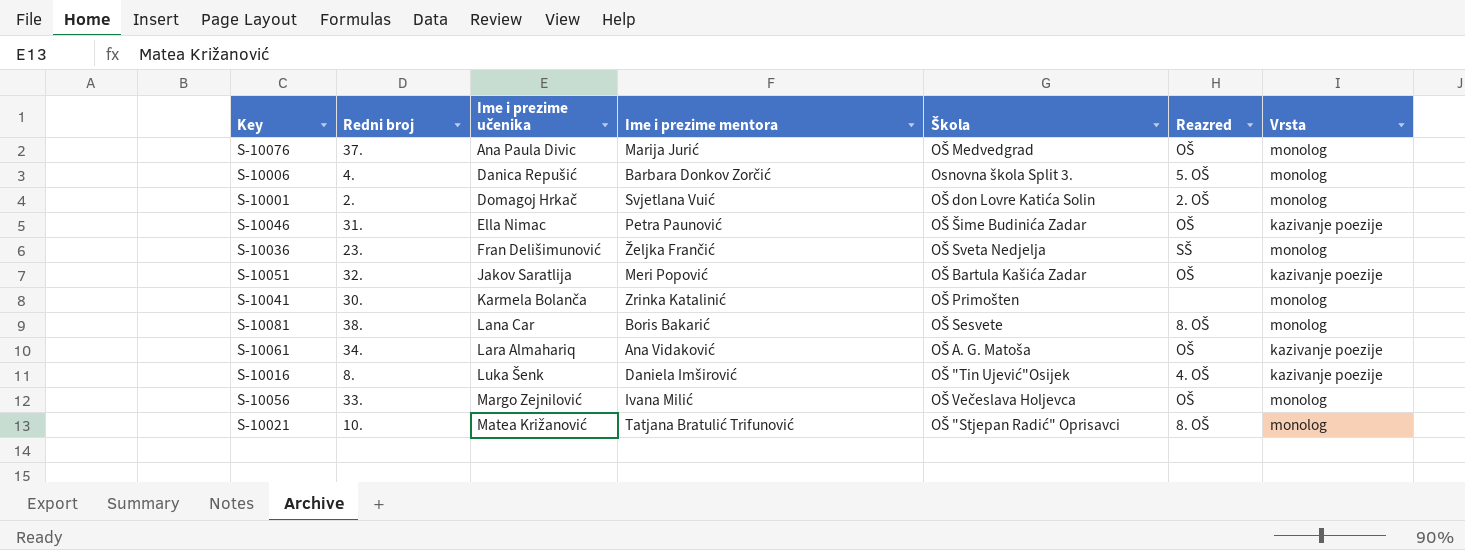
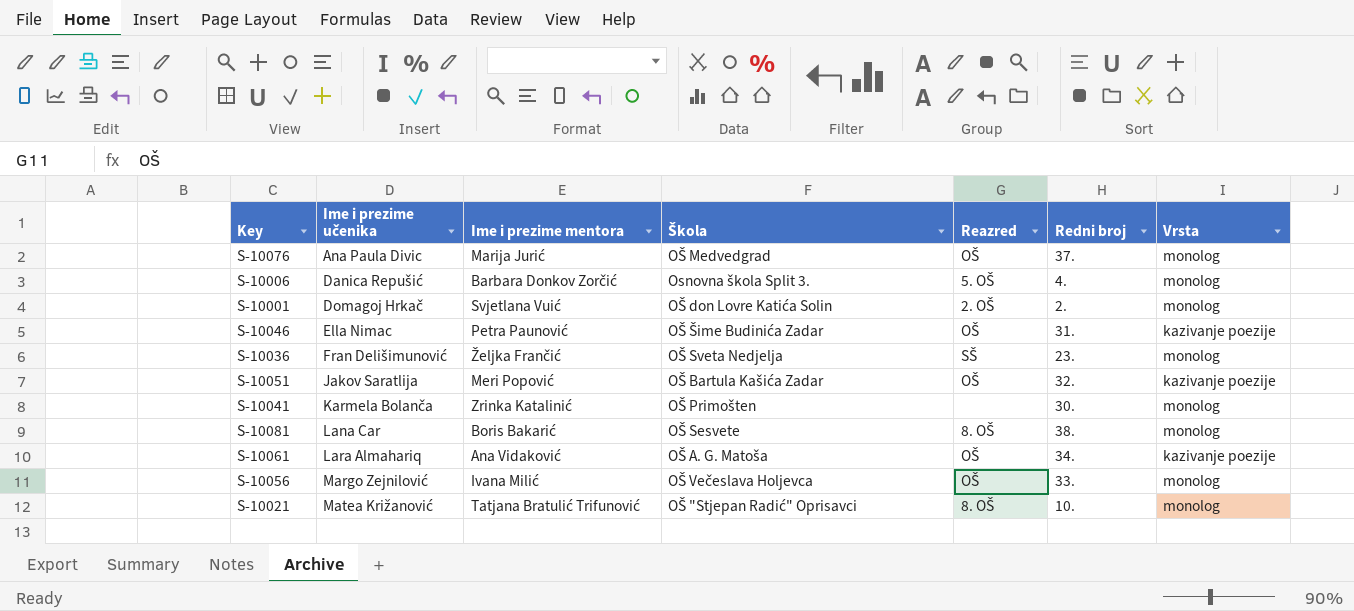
column Redni broj | position: 2 -> 6
row S-10016: 8. | Luka Šenk | Daniela Imširović | OŠ "Tin Ujević"Osijek | 4. OŠ | kazivanje poezije -> none

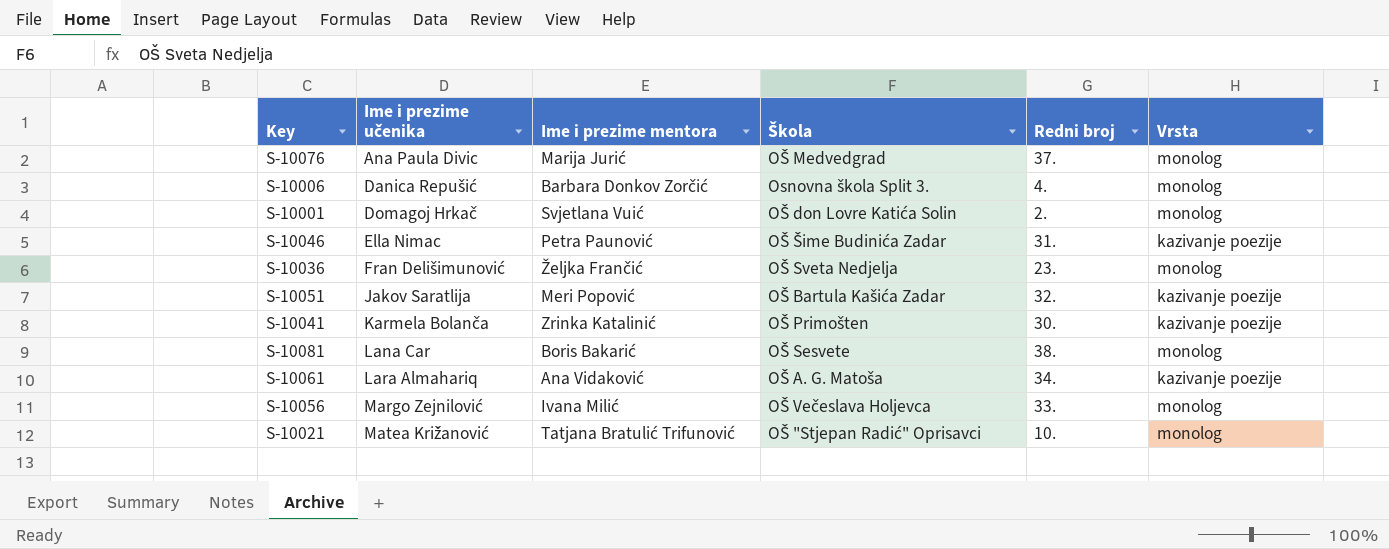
column Reazred | position: 5 -> none
S-10041 | Vrsta: monolog -> kazivanje poezije

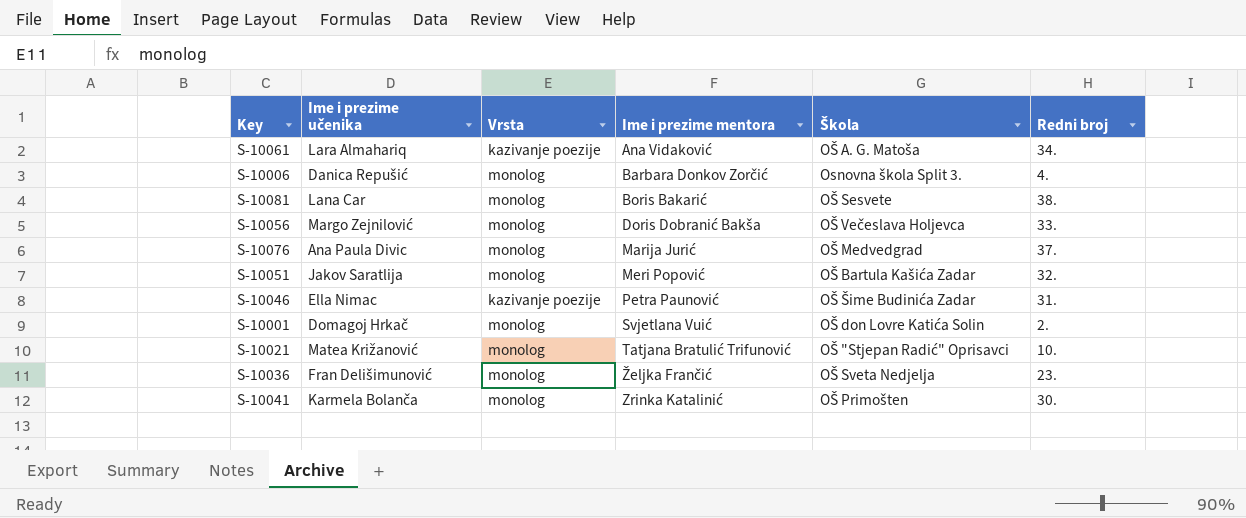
row order: Ime i prezime učenika ascending -> Ime i prezime mentora ascending
column Vrsta | position: 6 -> 3
S-10056 | Ime i prezime mentora: Ivana Milić -> Doris Dobranić Bakša
S-10051 | Vrsta: kazivanje poezije -> monolog
S-10041 | Vrsta: kazivanje poezije -> monolog

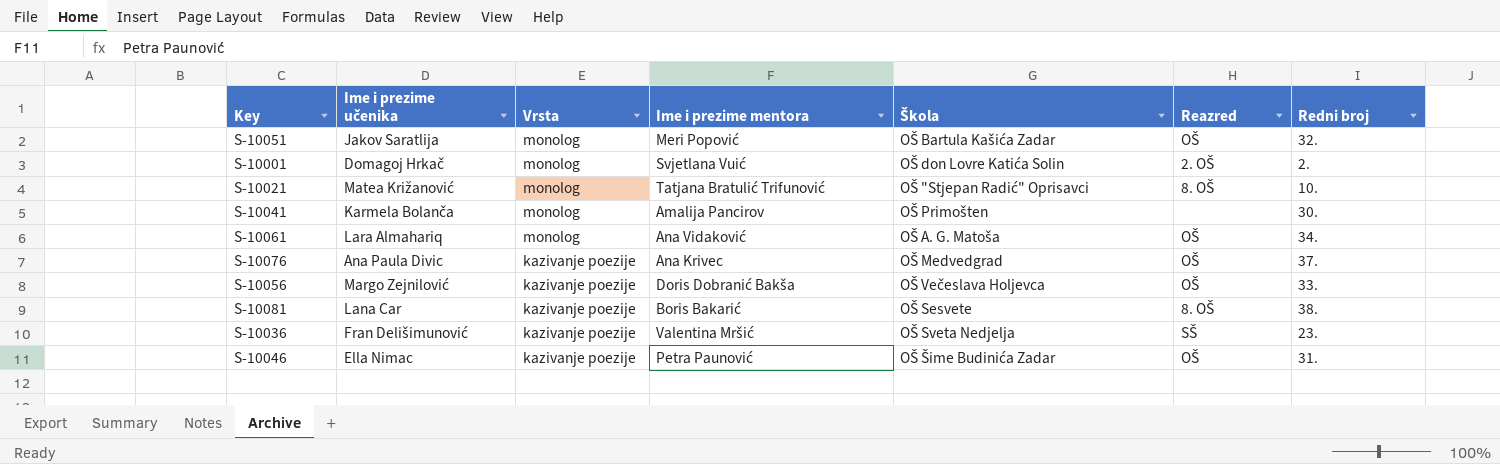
row order: Ime i prezime mentora ascending -> Vrsta descending
column Reazred | position: none -> 6
row S-10006: Danica Repušić | monolog | Barbara Donkov Zorčić | Osnovna škola Split 3. | 4. -> none
S-10041 | Ime i prezime mentora: Zrinka Katalinić -> Amalija Pancirov
S-10061 | Vrsta: kazivanje poezije -> monolog
S-10076 | Vrsta: monolog -> kazivanje poezije
S-10076 | Ime i prezime mentora: Marija Jurić -> Ana Krivec
S-10056 | Vrsta: monolog -> kazivanje poezije
S-10081 | Vrsta: monolog -> kazivanje poezije
S-10036 | Vrsta: monolog -> kazivanje poezije
S-10036 | Ime i prezime mentora: Željka Frančić -> Valentina Mršić

